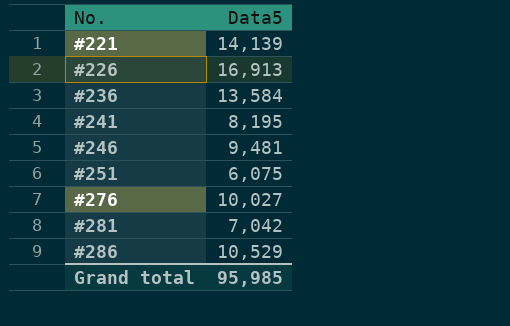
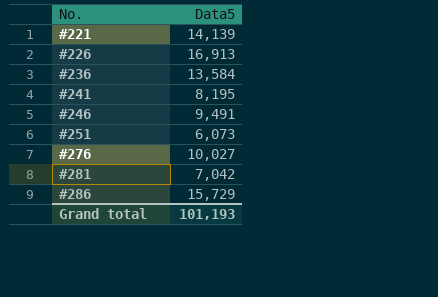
#246 | Data5: 9,481 -> 9,491
#251 | Data5: 6,075 -> 6,073
#286 | Data5: 10,529 -> 15,729
Grand total | Data5: 95,985 -> 101,193

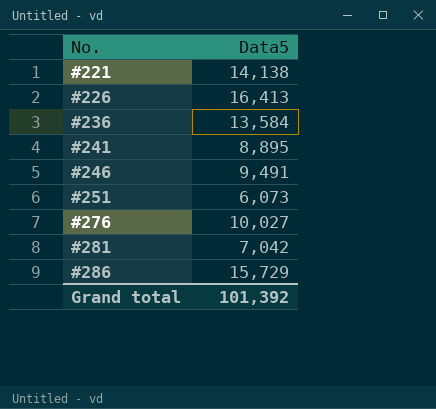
#221 | Data5: 14,139 -> 14,138
#226 | Data5: 16,913 -> 16,413
#241 | Data5: 8,195 -> 8,895
Grand total | Data5: 101,193 -> 101,392

